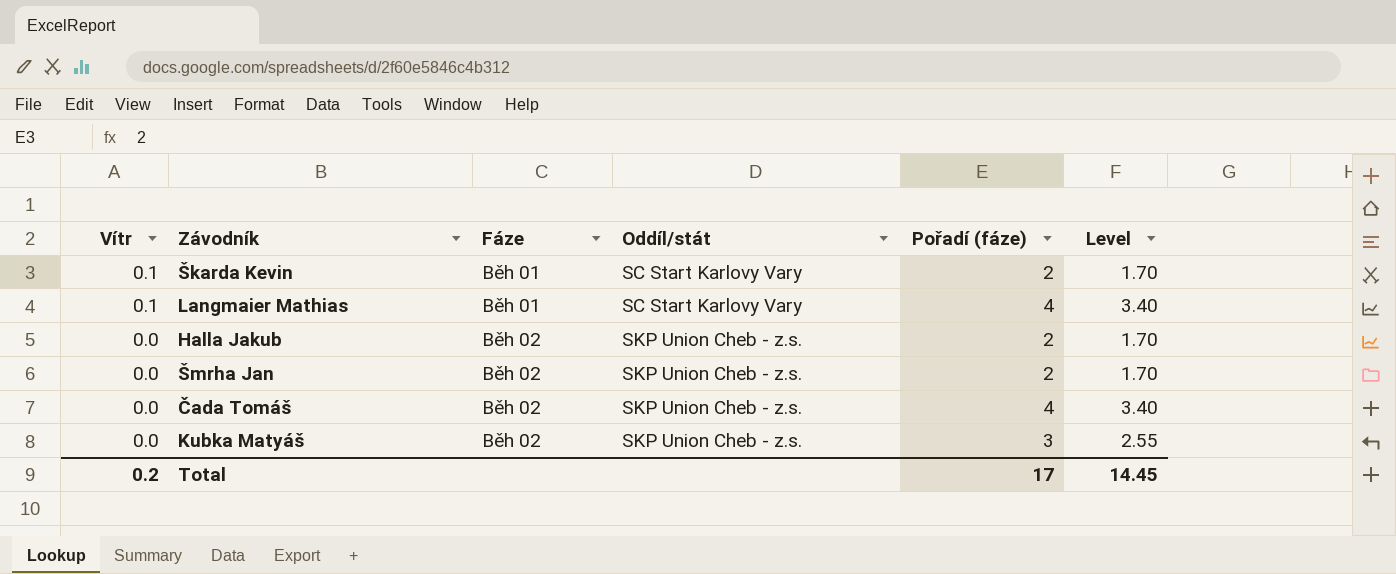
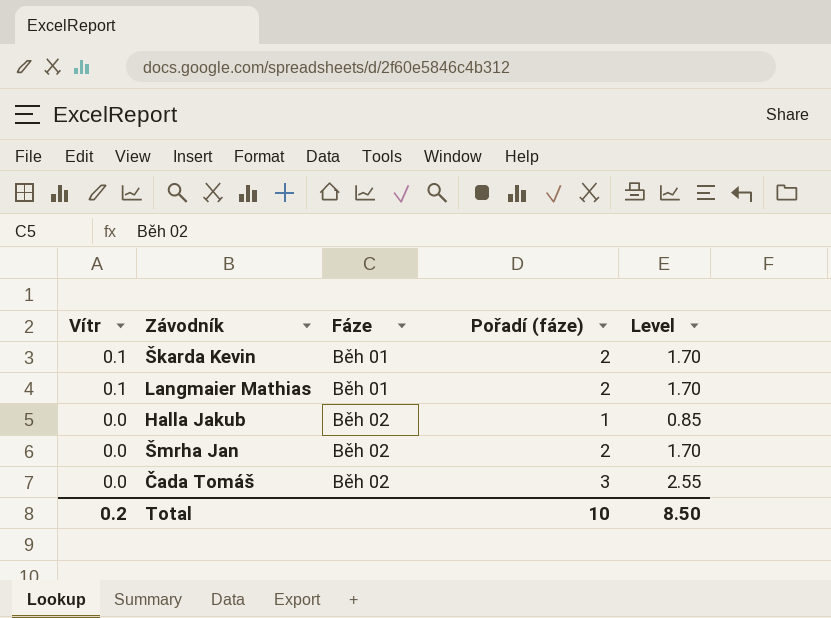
column Oddíl/stát | position: 4 -> none
row Kubka Matyáš: 0.0 | Běh 02 | SKP Union Cheb - z.s. | 3 | 2.55 -> none
Langmaier Mathias | Pořadí (fáze): 4 -> 2
Langmaier Mathias | Level: 3.40 -> 1.70
Halla Jakub | Pořadí (fáze): 2 -> 1
Halla Jakub | Level: 1.70 -> 0.85
Čada Tomáš | Pořadí (fáze): 4 -> 3
Čada Tomáš | Level: 3.40 -> 2.55
Total | Pořadí (fáze): 17 -> 10
Total | Level: 14.45 -> 8.50

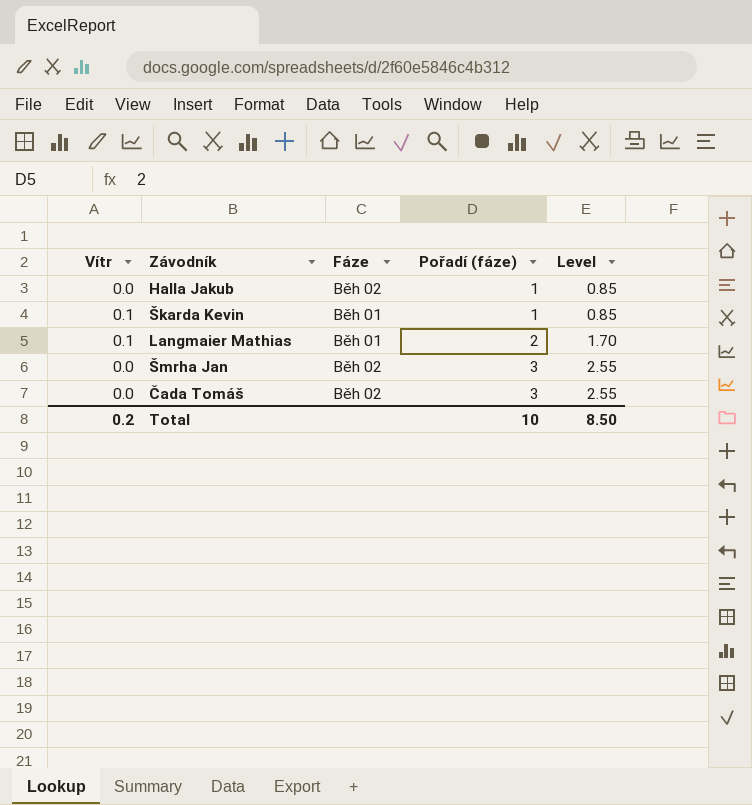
row order: Vítr descending -> Pořadí (fáze) ascending
Škarda Kevin | Pořadí (fáze): 2 -> 1
Škarda Kevin | Level: 1.70 -> 0.85
Šmrha Jan | Pořadí (fáze): 2 -> 3
Šmrha Jan | Level: 1.70 -> 2.55

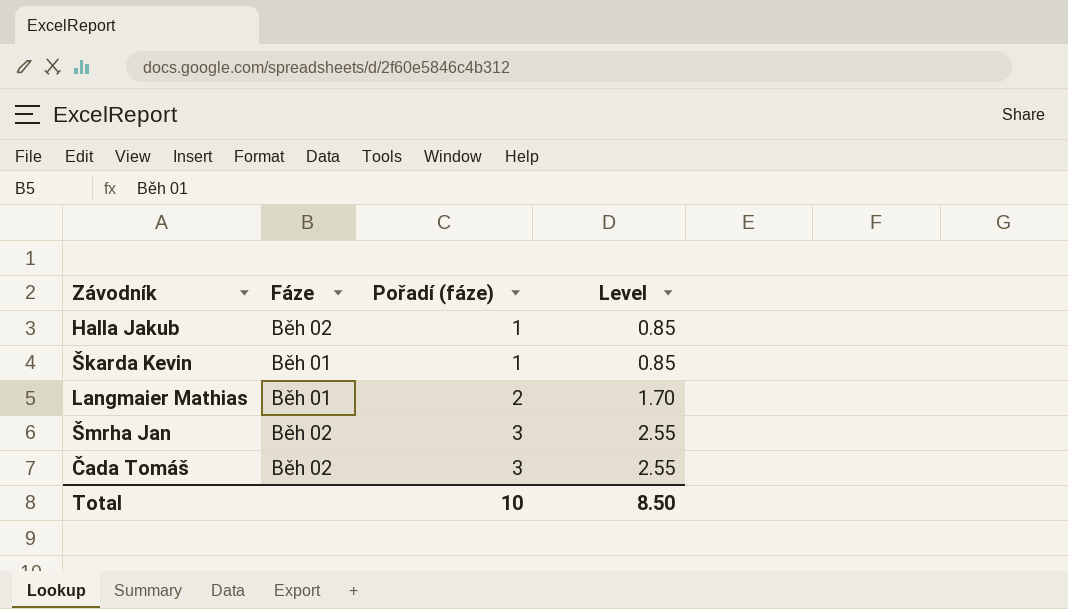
column Vítr | position: 1 -> none

